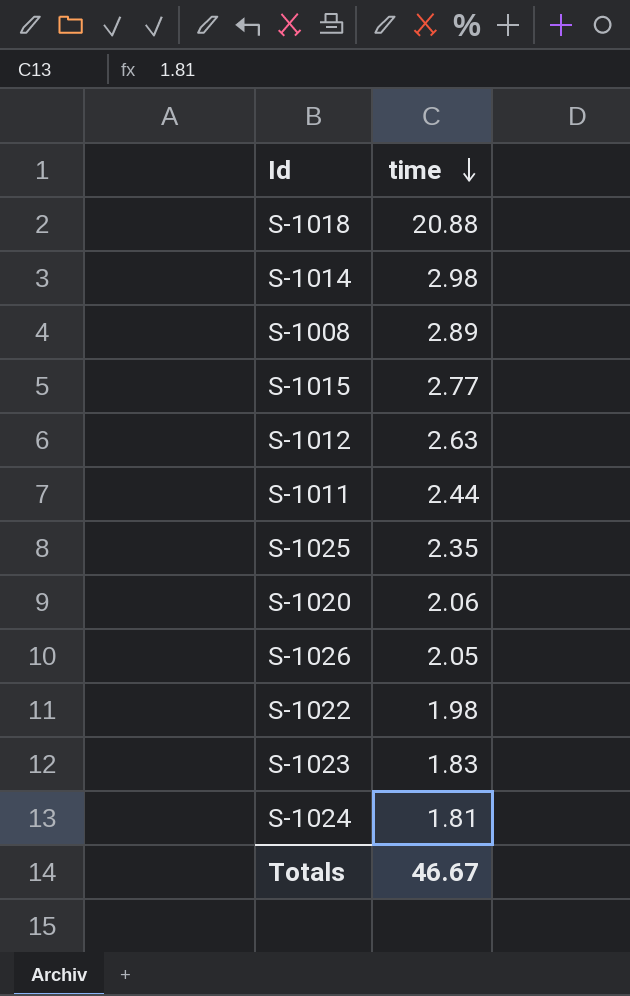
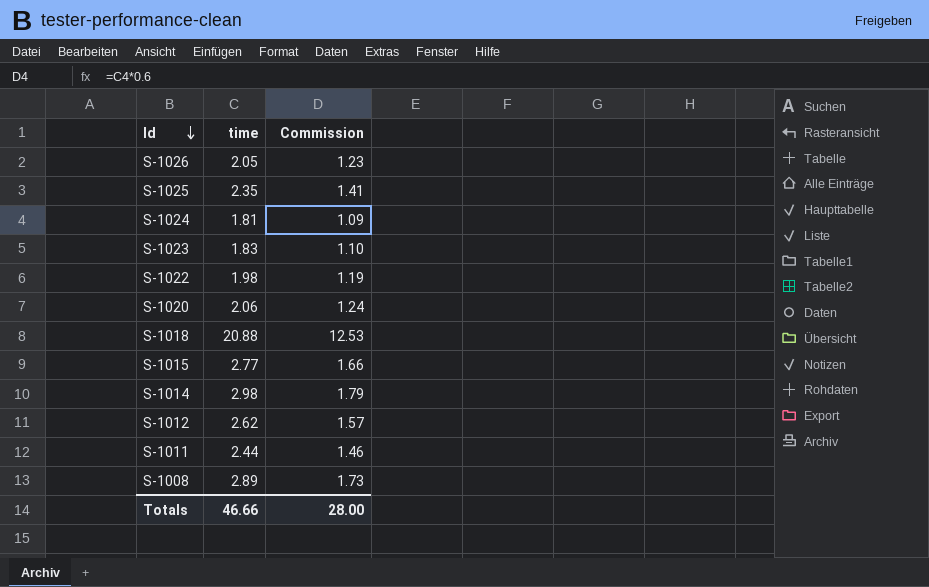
row order: time descending -> Id descending
column Commission | formula: none -> [time] * 0.6
S-1012 | time: 2.63 -> 2.62
Totals | time: 46.67 -> 46.66

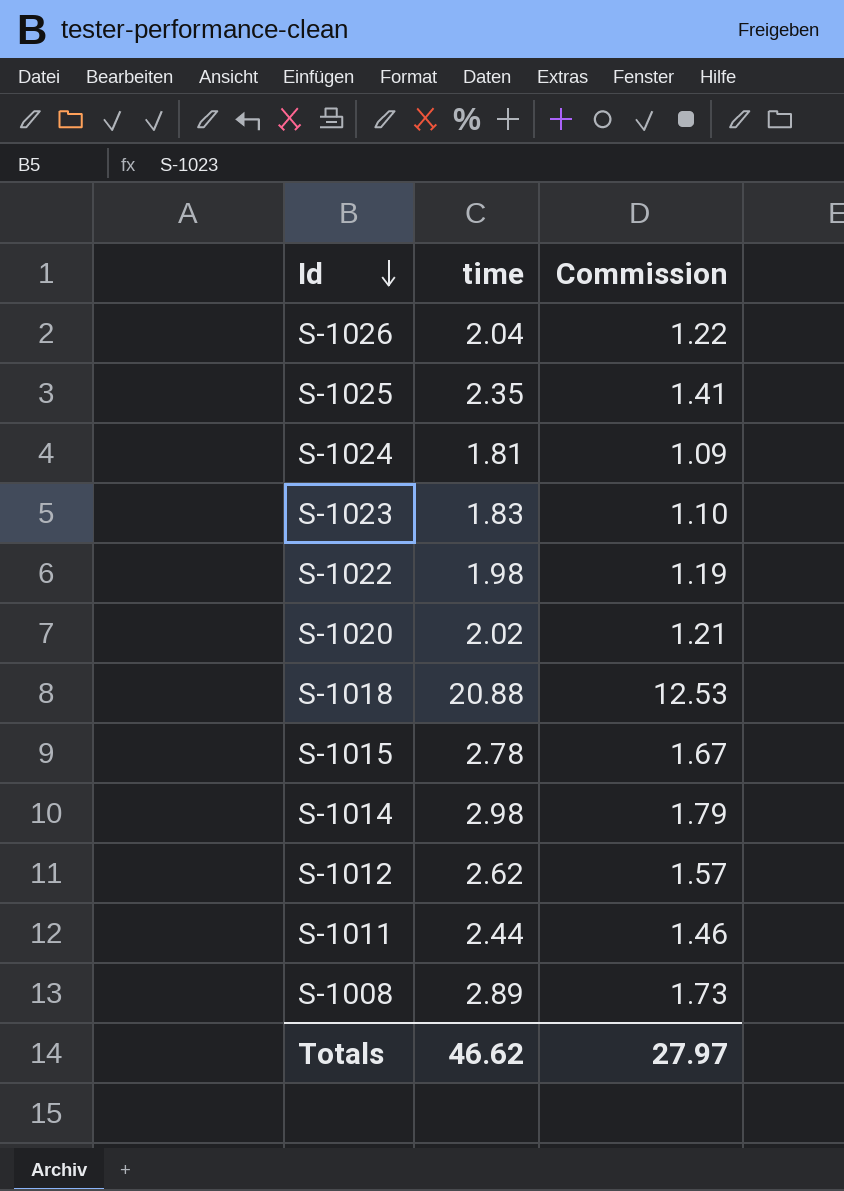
S-1026 | time: 2.05 -> 2.04
S-1026 | Commission: 1.23 -> 1.22
S-1020 | time: 2.06 -> 2.02
S-1020 | Commission: 1.24 -> 1.21
S-1015 | time: 2.77 -> 2.78
S-1015 | Commission: 1.66 -> 1.67
Totals | time: 46.66 -> 46.62
Totals | Commission: 28.00 -> 27.97

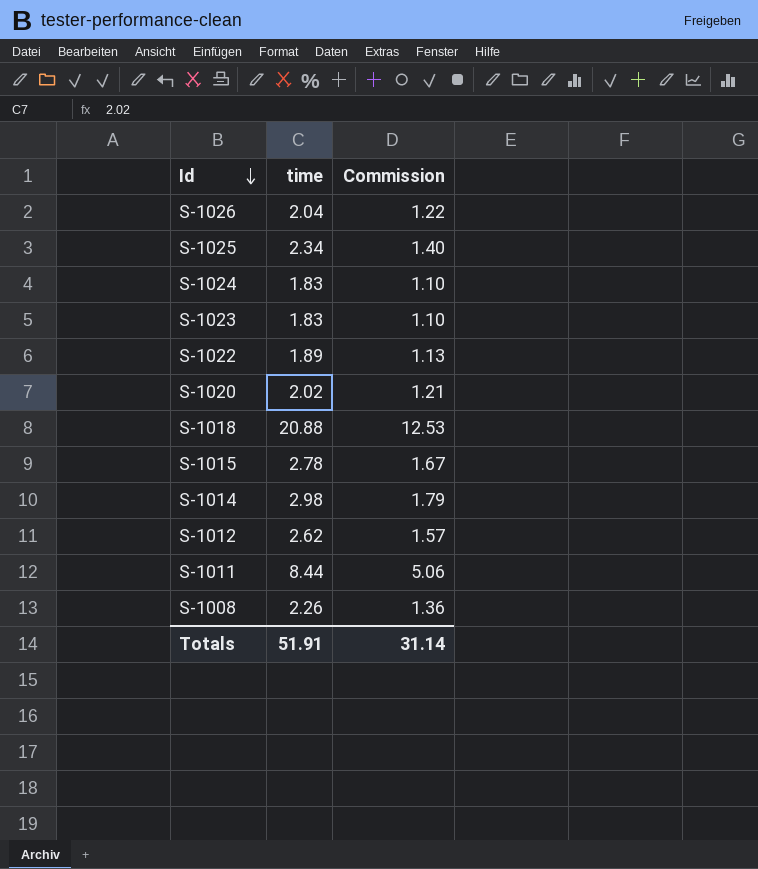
S-1025 | time: 2.35 -> 2.34
S-1025 | Commission: 1.41 -> 1.40
S-1024 | time: 1.81 -> 1.83
S-1024 | Commission: 1.09 -> 1.10
S-1022 | time: 1.98 -> 1.89
S-1022 | Commission: 1.19 -> 1.13
S-1011 | time: 2.44 -> 8.44
S-1011 | Commission: 1.46 -> 5.06
S-1008 | time: 2.89 -> 2.26
S-1008 | Commission: 1.73 -> 1.36
Totals | time: 46.62 -> 51.91
Totals | Commission: 27.97 -> 31.14

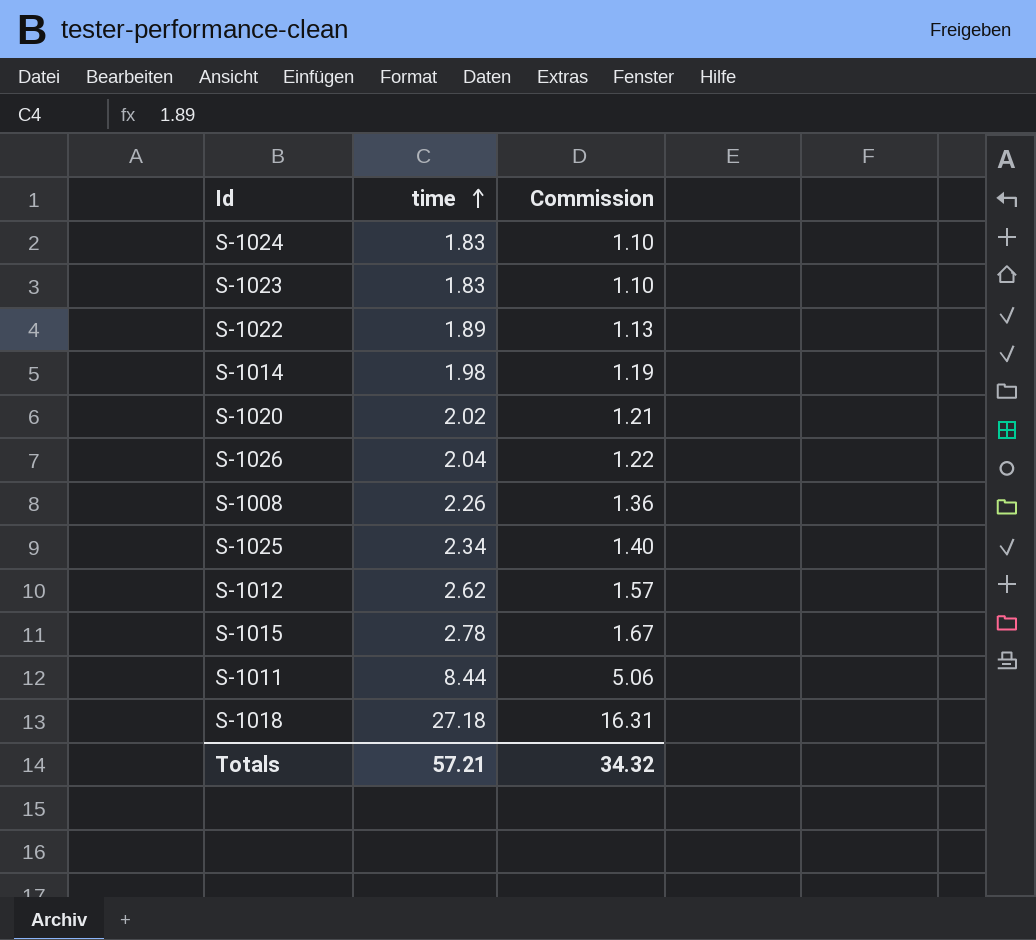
row order: Id descending -> time ascending
S-1014 | time: 2.98 -> 1.98
S-1014 | Commission: 1.79 -> 1.19
S-1018 | time: 20.88 -> 27.18
S-1018 | Commission: 12.53 -> 16.31
Totals | time: 51.91 -> 57.21
Totals | Commission: 31.14 -> 34.32

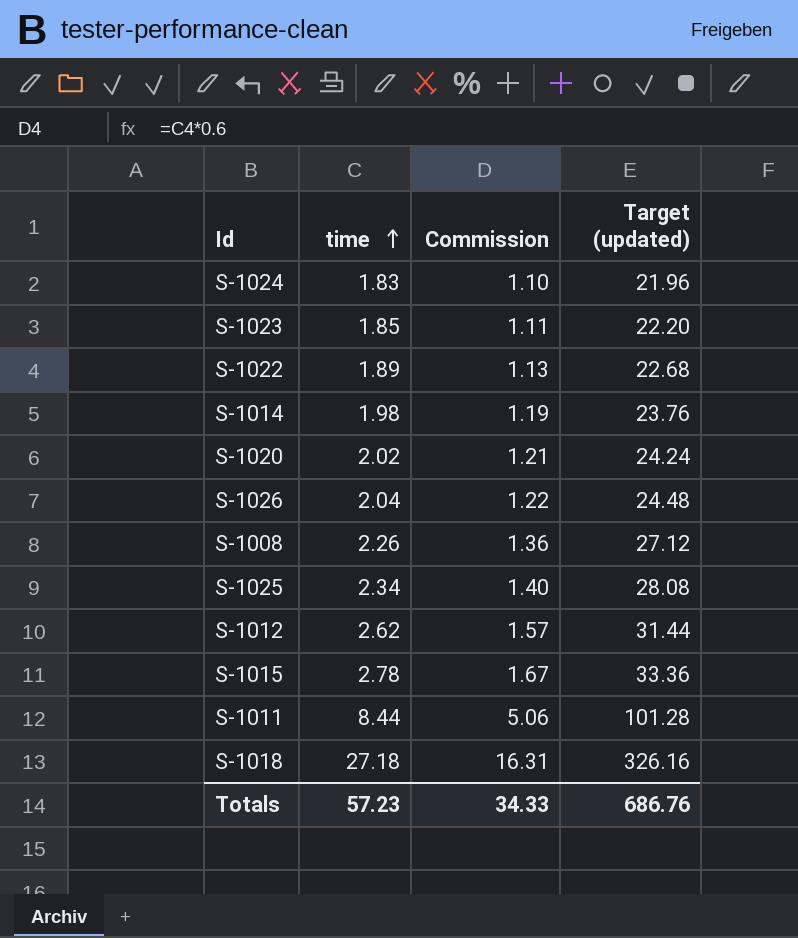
column Target (updated) | formula: none -> [time] * 12
S-1023 | time: 1.83 -> 1.85
S-1023 | Commission: 1.10 -> 1.11
Totals | time: 57.21 -> 57.23
Totals | Commission: 34.32 -> 34.33

